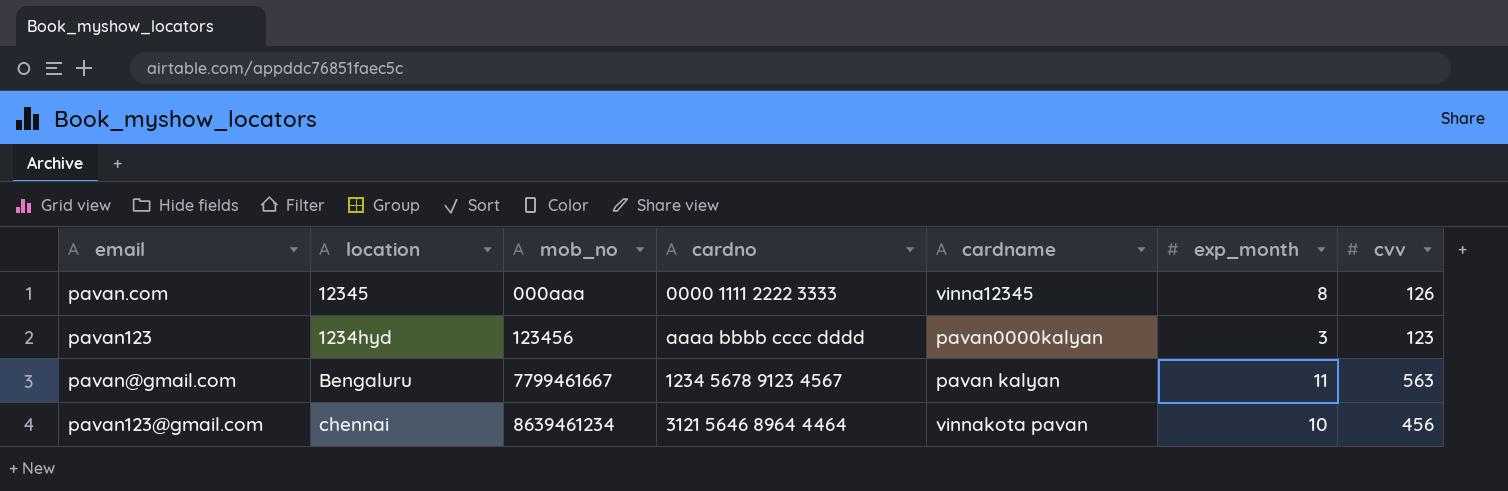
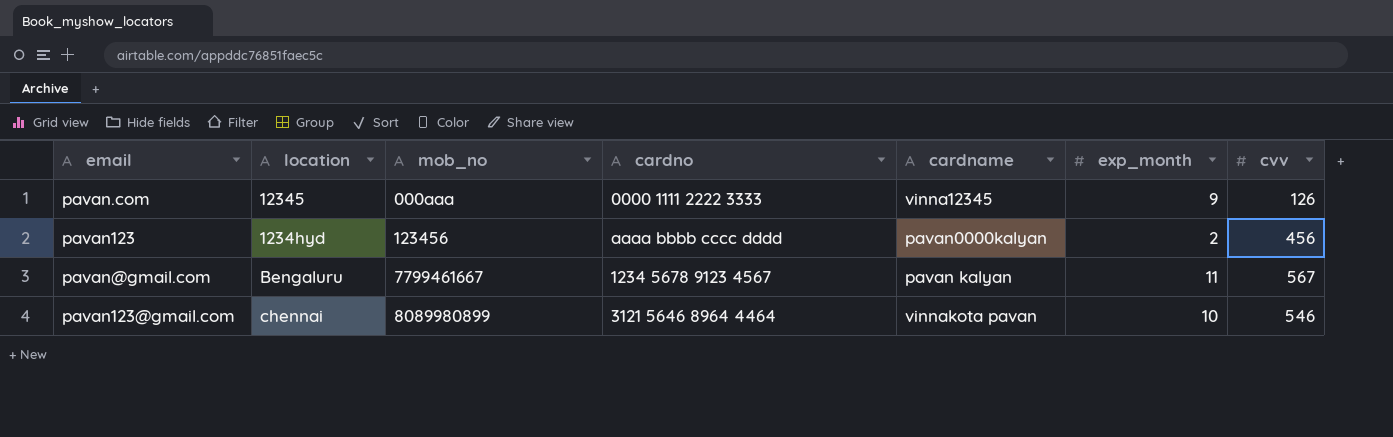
pavan.com | exp_month: 8 -> 9
pavan123 | exp_month: 3 -> 2
pavan123 | cvv: 123 -> 456
pavan@gmail.com | cvv: 563 -> 567
pavan123@gmail.com | mob_no: 8639461234 -> 8089980899
pavan123@gmail.com | cvv: 456 -> 546

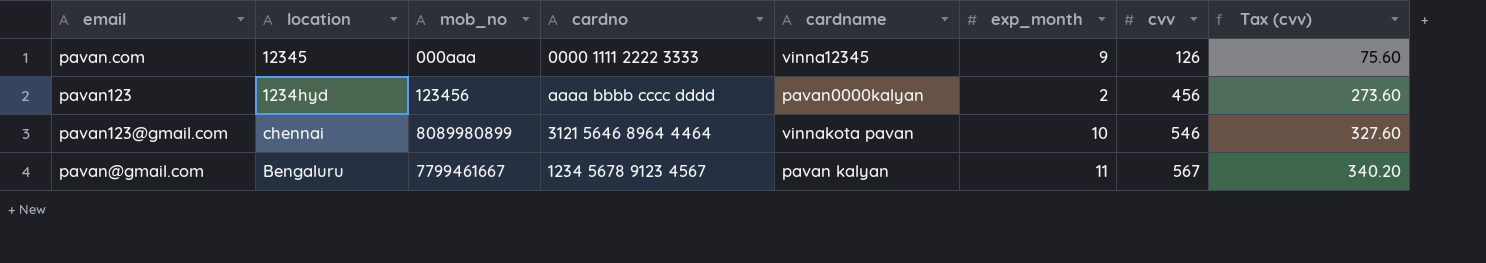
row order: mob_no ascending -> cvv ascending
column Tax (cvv) | formula: none -> [cvv] * 0.6

